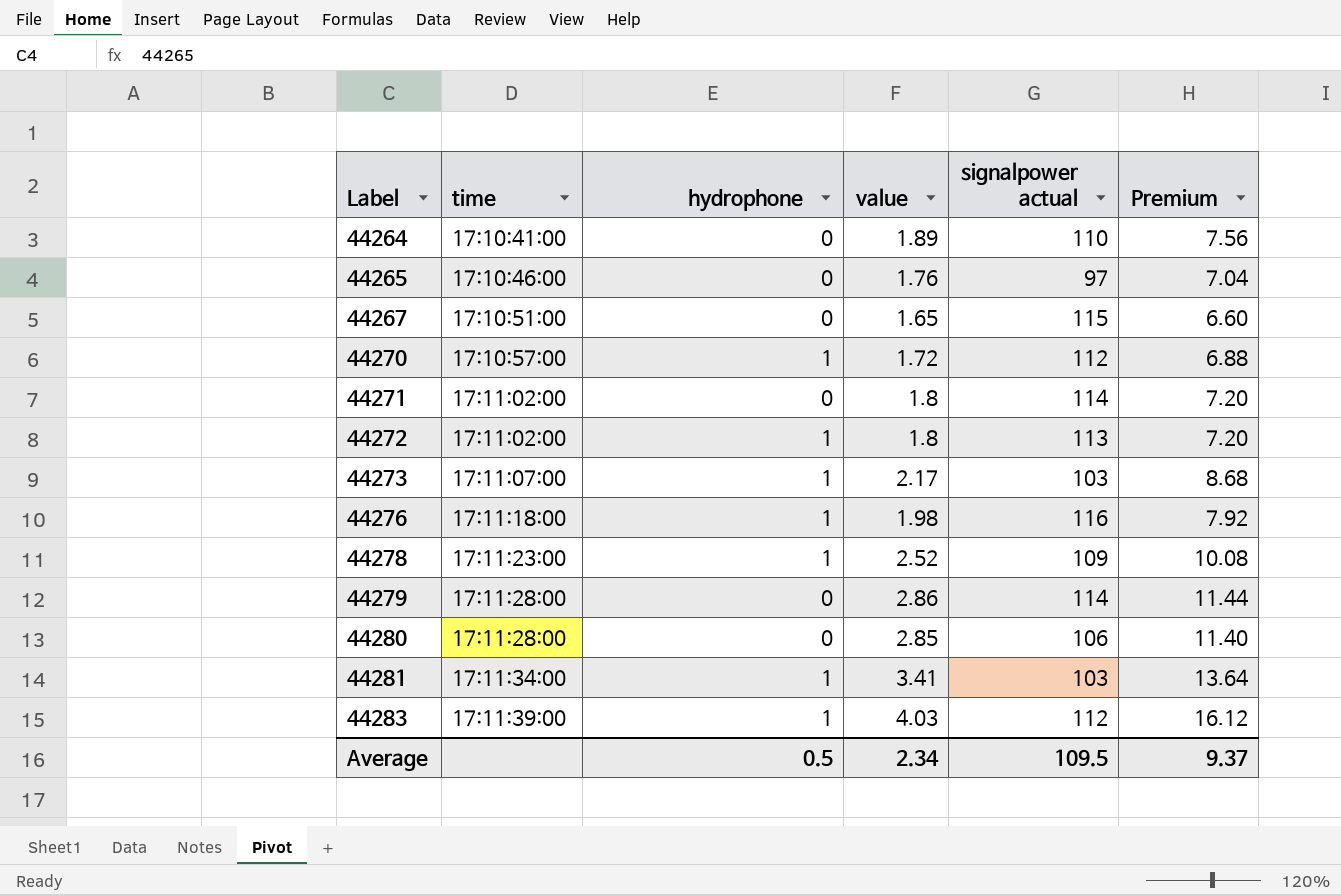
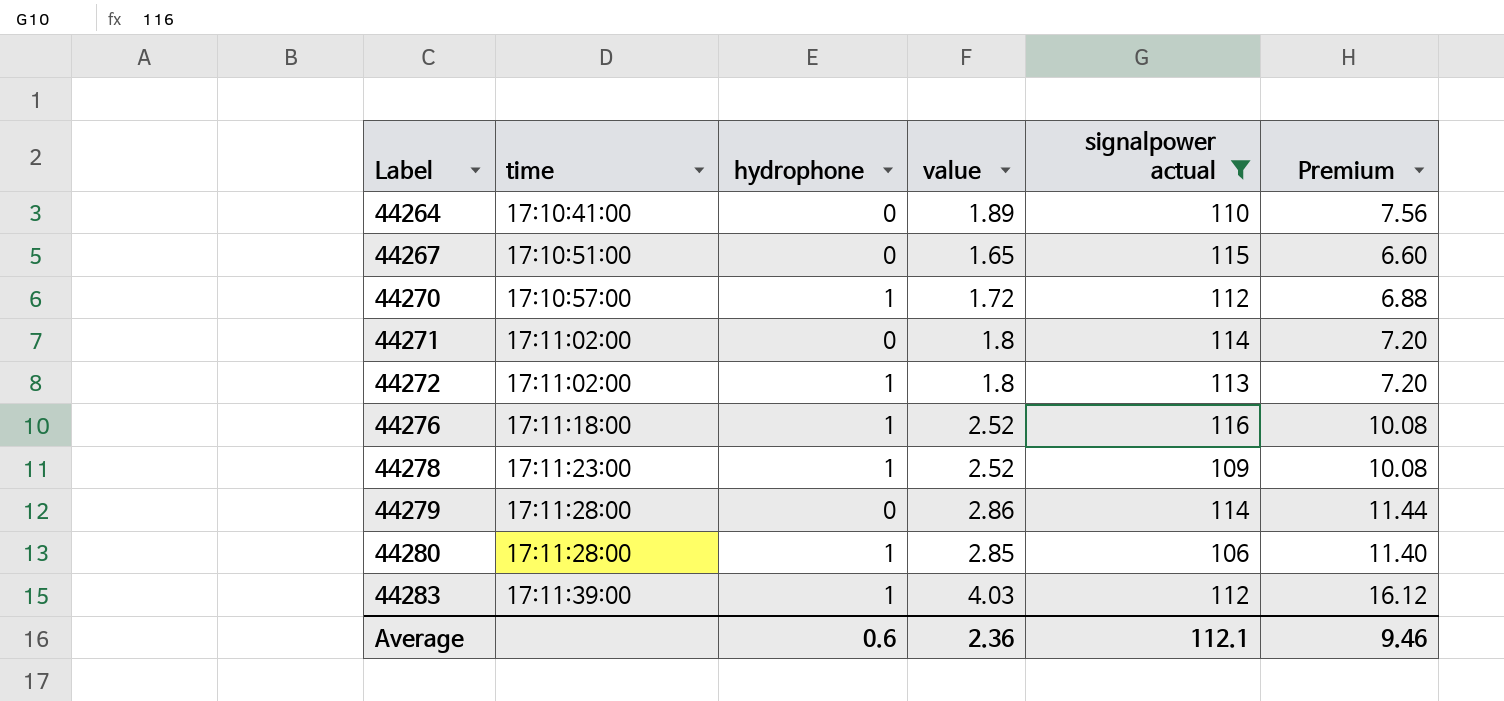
filter: none -> signalpower actual >= 106
44276 | value: 1.98 -> 2.52
44276 | Premium: 7.92 -> 10.08
44280 | hydrophone: 0 -> 1
Average | hydrophone: 0.5 -> 0.6
Average | value: 2.34 -> 2.36
Average | signalpower actual: 109.5 -> 112.1
Average | Premium: 9.37 -> 9.46

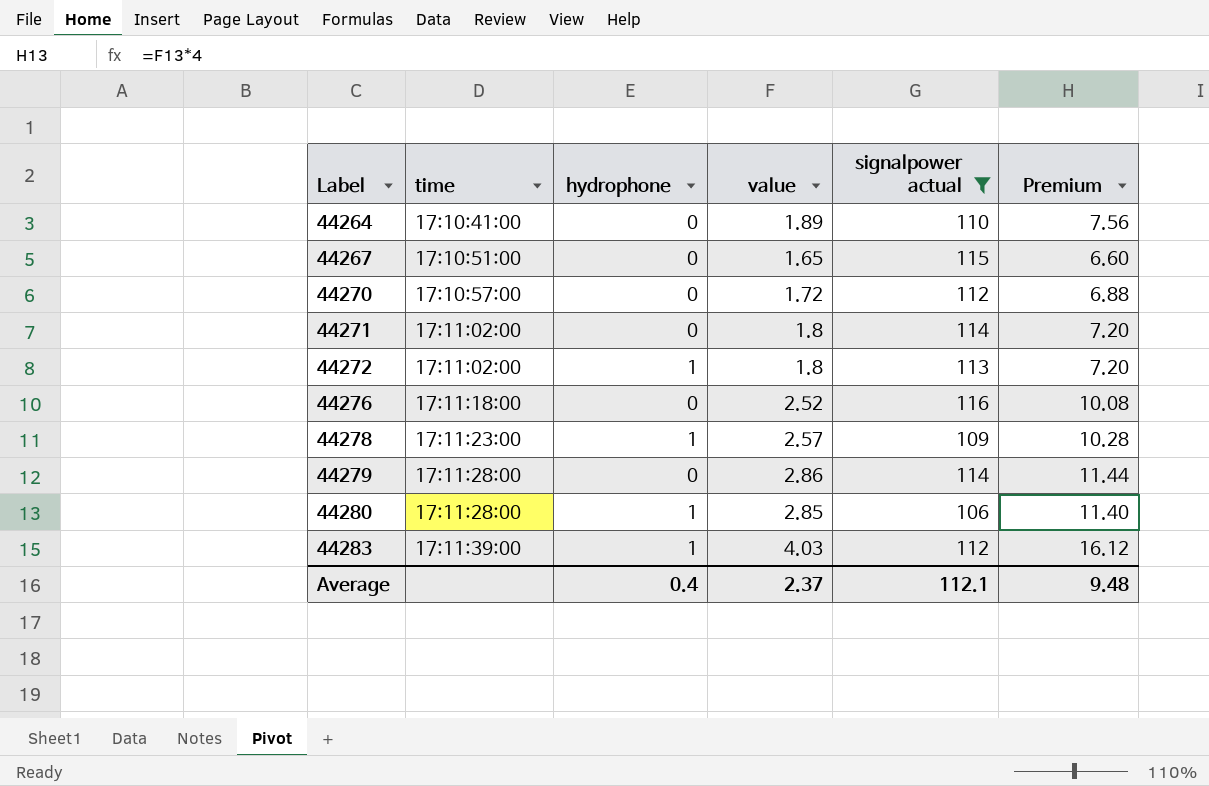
44270 | hydrophone: 1 -> 0
44276 | hydrophone: 1 -> 0
44278 | value: 2.52 -> 2.57
44278 | Premium: 10.08 -> 10.28
Average | hydrophone: 0.6 -> 0.4
Average | value: 2.36 -> 2.37
Average | Premium: 9.46 -> 9.48

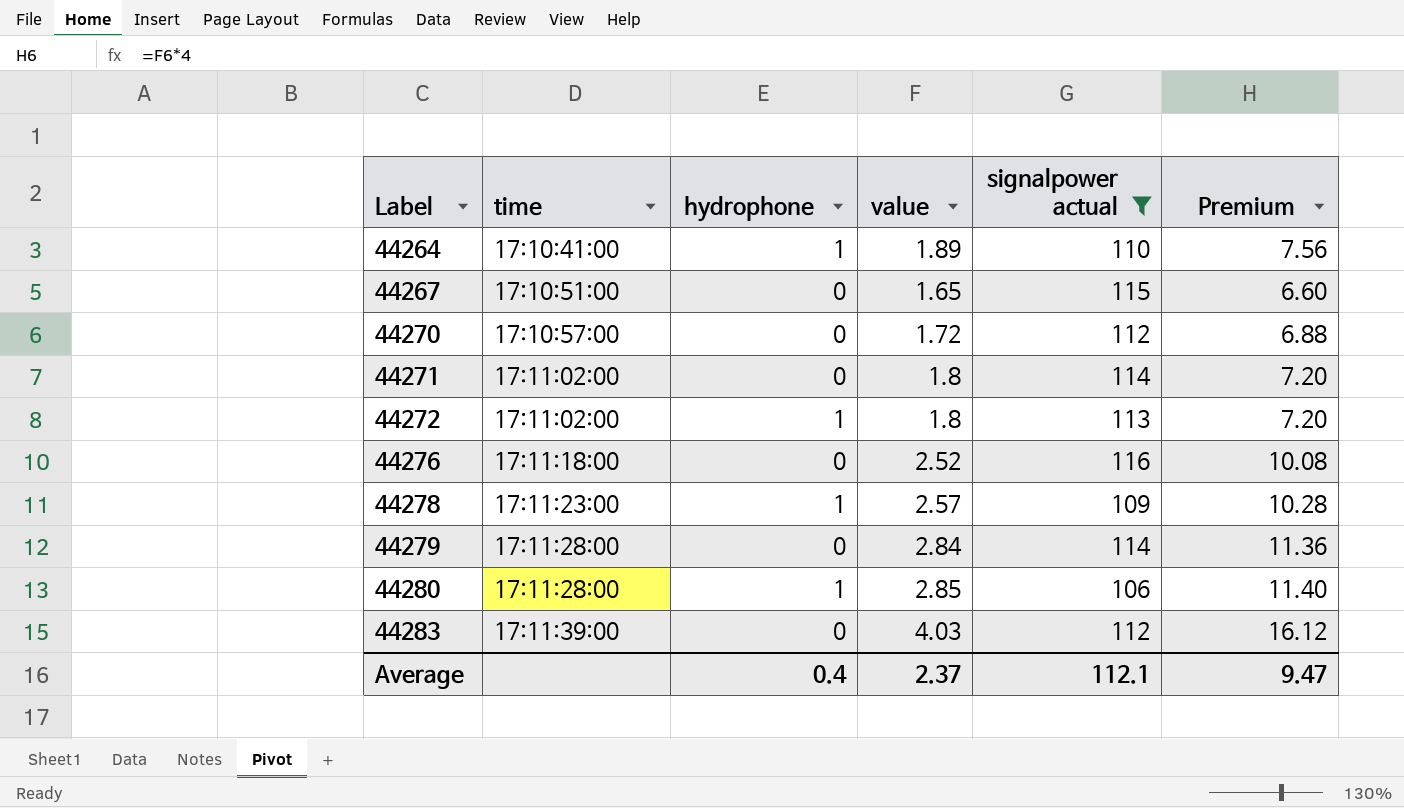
44264 | hydrophone: 0 -> 1
44279 | value: 2.86 -> 2.84
44279 | Premium: 11.44 -> 11.36
44283 | hydrophone: 1 -> 0
Average | Premium: 9.48 -> 9.47

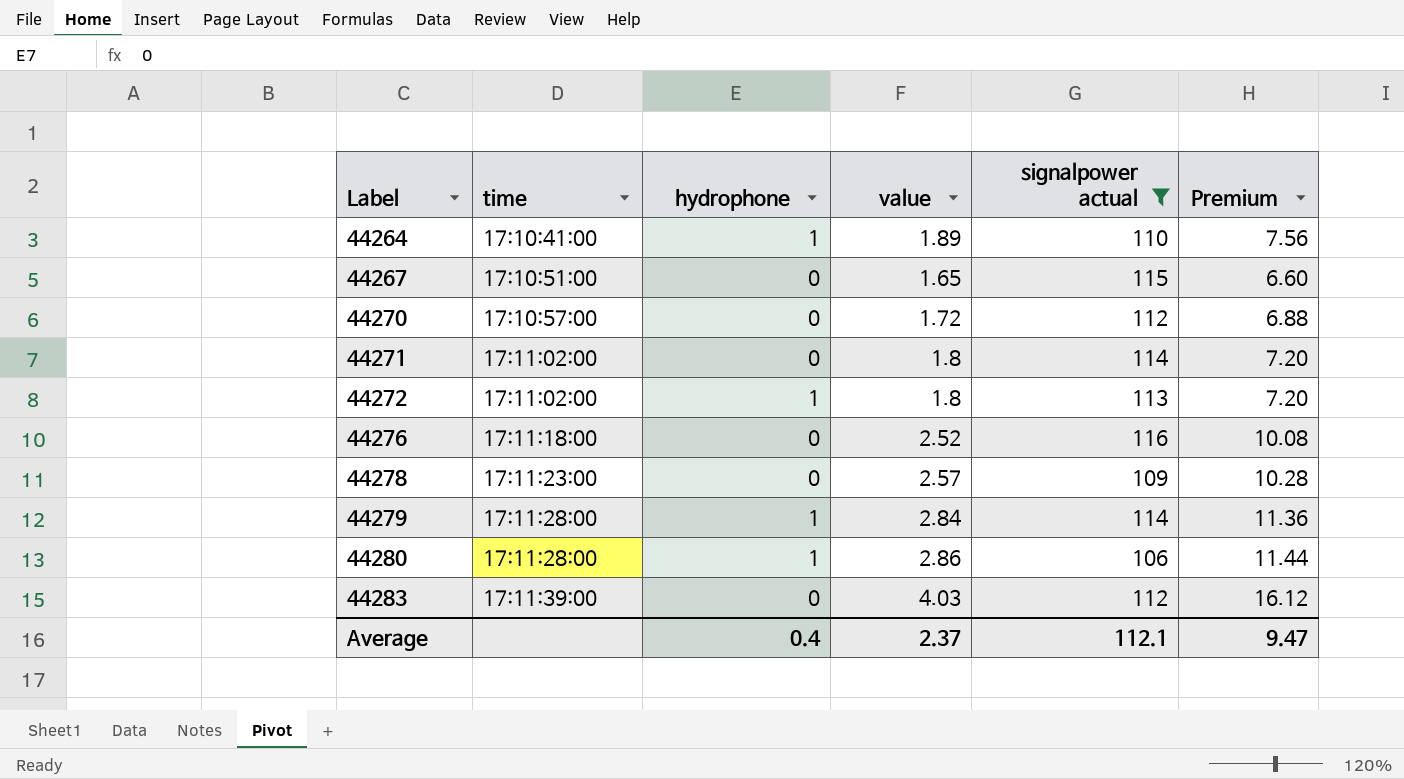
44278 | hydrophone: 1 -> 0
44279 | hydrophone: 0 -> 1
44280 | value: 2.85 -> 2.86
44280 | Premium: 11.40 -> 11.44

